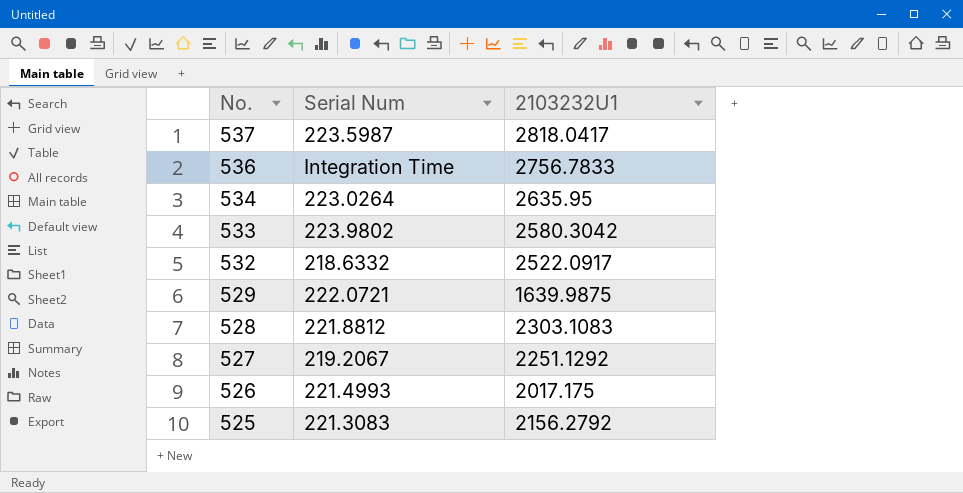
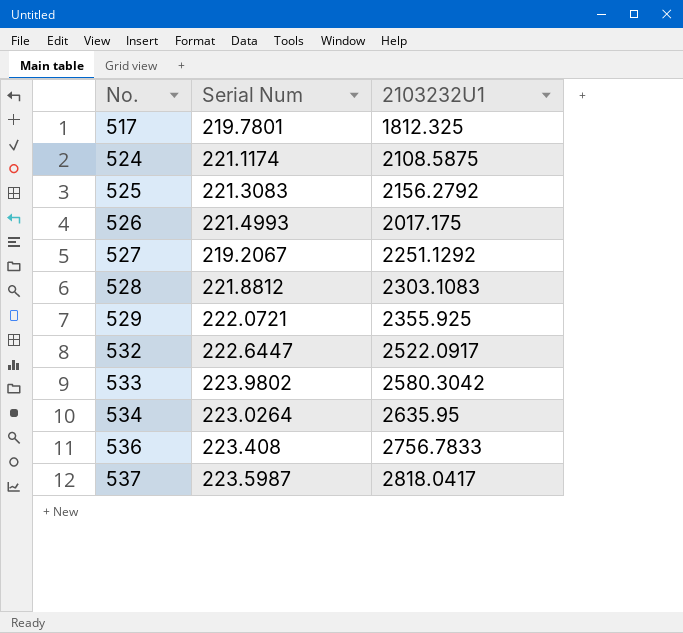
row order: No. descending -> No. ascending
row 517: none -> 219.7801 | 1812.325
row 524: none -> 221.1174 | 2108.5875
529 | 2103232U1: 1639.9875 -> 2355.925
532 | Serial Num: 218.6332 -> 222.6447
536 | Serial Num: Integration Time -> 223.408

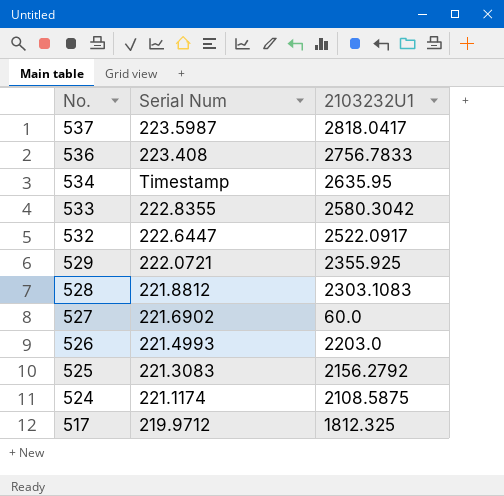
row order: No. ascending -> No. descending
534 | Serial Num: 223.0264 -> Timestamp
533 | Serial Num: 223.9802 -> 222.8355
527 | Serial Num: 219.2067 -> 221.6902
527 | 2103232U1: 2251.1292 -> 60.0
526 | 2103232U1: 2017.175 -> 2203.0
517 | Serial Num: 219.7801 -> 219.9712

